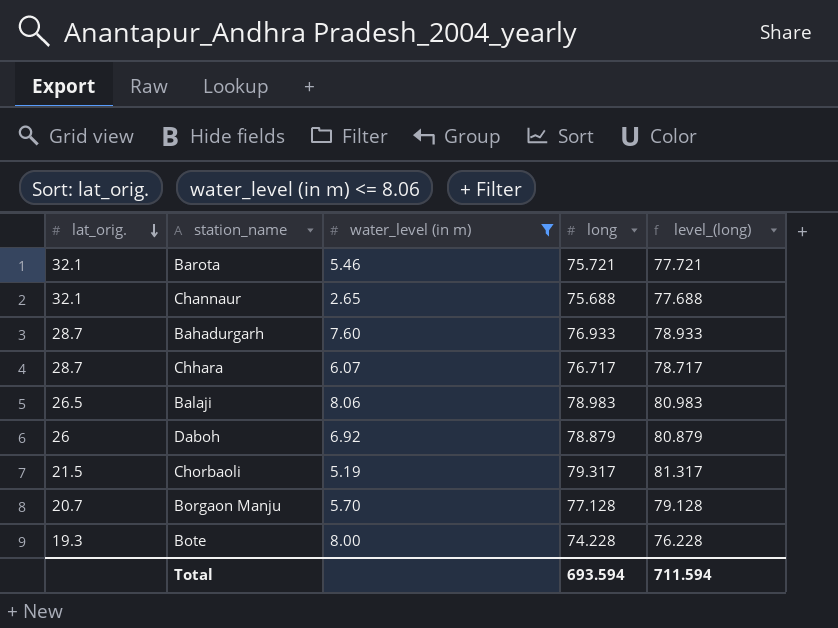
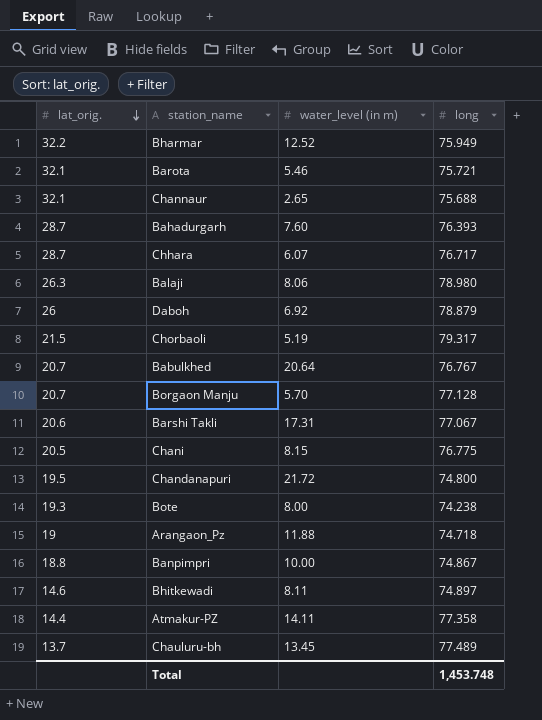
filter: water_level (in m) <= 8.06 -> none
column level_(long) | formula: [long] + 2 -> none
Bahadurgarh | long: 76.933 -> 76.393
Balaji | lat_orig.: 26.5 -> 26.3
Balaji | long: 78.983 -> 78.980
Bote | long: 74.228 -> 74.238
Total | long: 693.594 -> 1,453.748

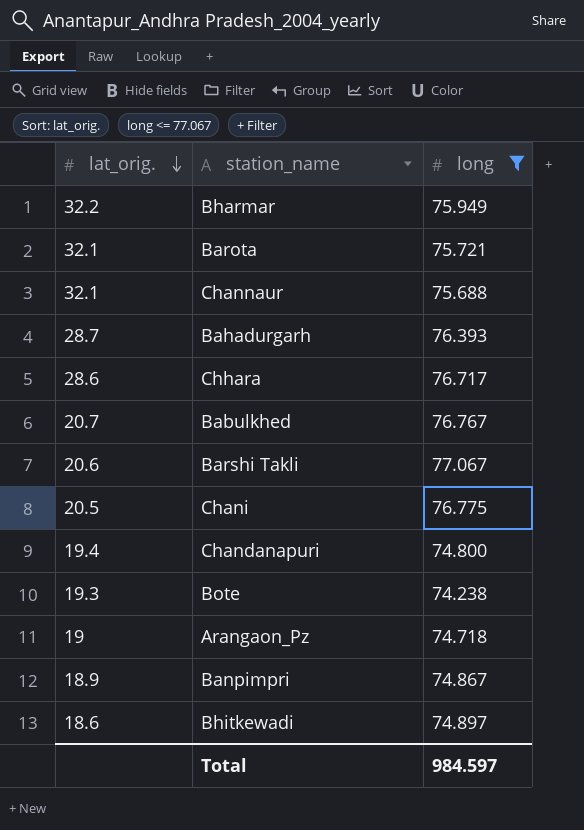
filter: none -> long <= 77.067
column water_level (in m) | position: 3 -> none
Chhara | lat_orig.: 28.7 -> 28.6
Chandanapuri | lat_orig.: 19.5 -> 19.4
Banpimpri | lat_orig.: 18.8 -> 18.9
Bhitkewadi | lat_orig.: 14.6 -> 18.6
Total | long: 1,453.748 -> 984.597

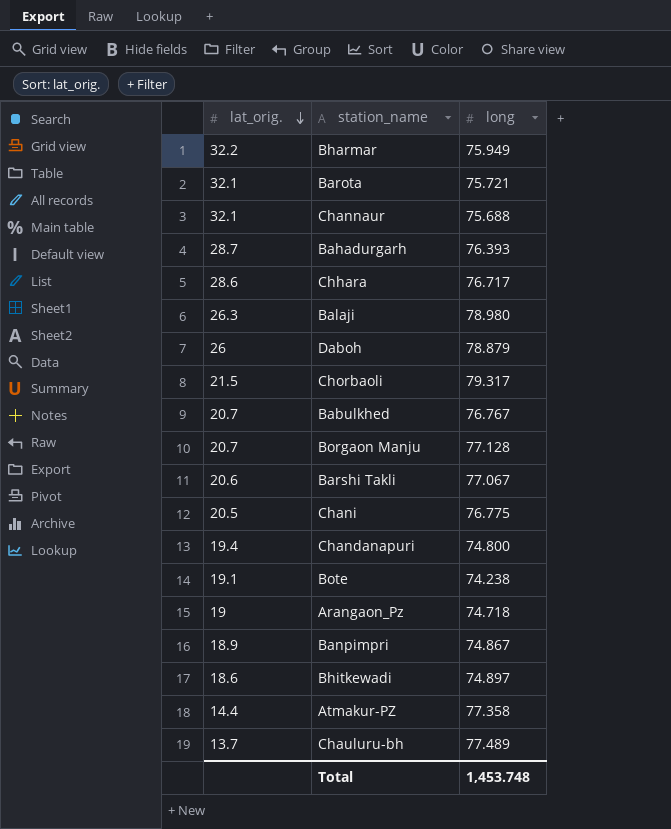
filter: long <= 77.067 -> none
Bote | lat_orig.: 19.3 -> 19.1
Total | long: 984.597 -> 1,453.748

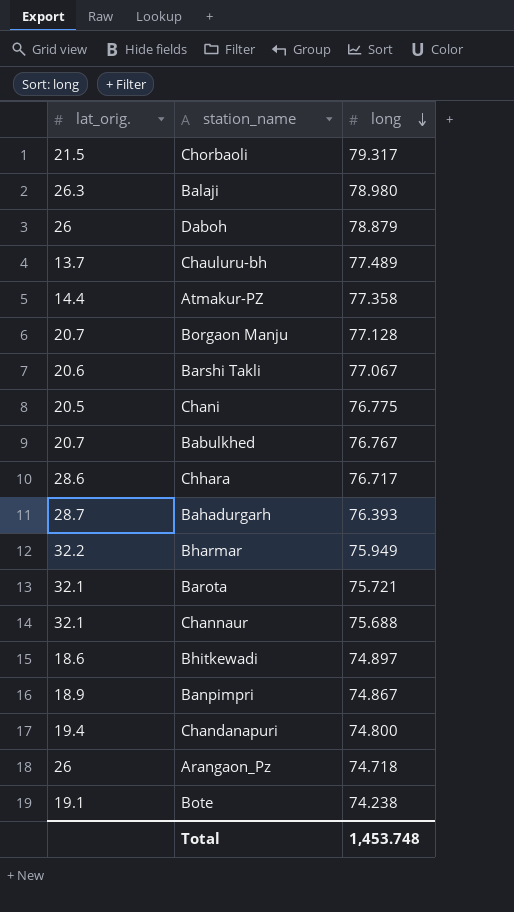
row order: lat_orig. descending -> long descending
Arangaon_Pz | lat_orig.: 19 -> 26

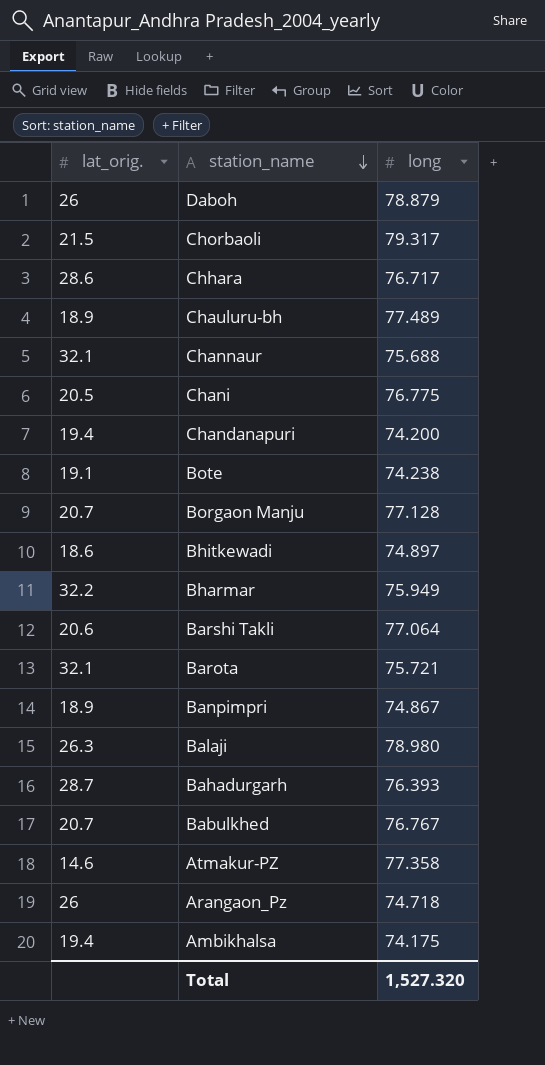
row order: long descending -> station_name descending
Chauluru-bh | lat_orig.: 13.7 -> 18.9
Chandanapuri | long: 74.800 -> 74.200
Barshi Takli | long: 77.067 -> 77.064
Atmakur-PZ | lat_orig.: 14.4 -> 14.6
row Ambikhalsa: none -> 19.4 | 74.175
Total | long: 1,453.748 -> 1,527.320

